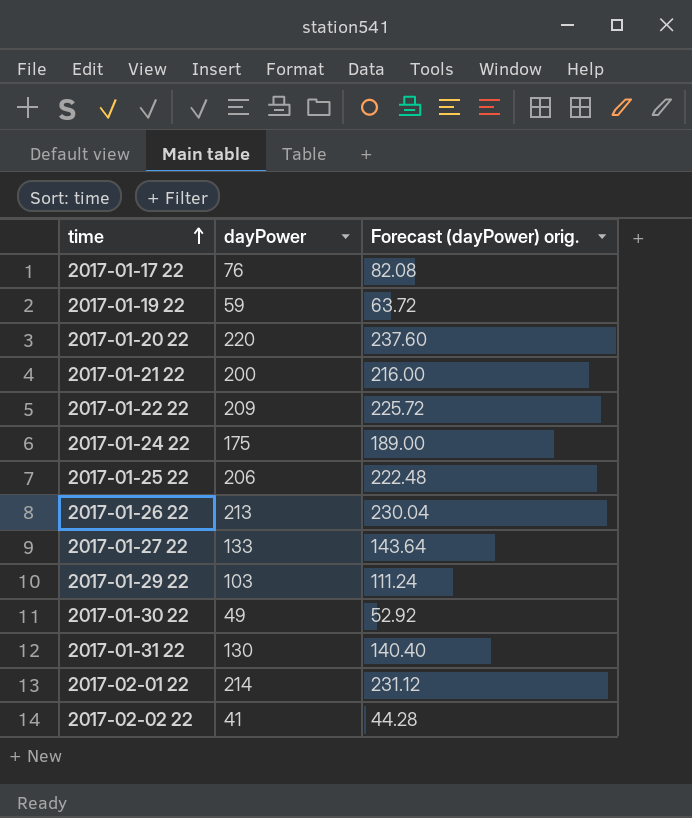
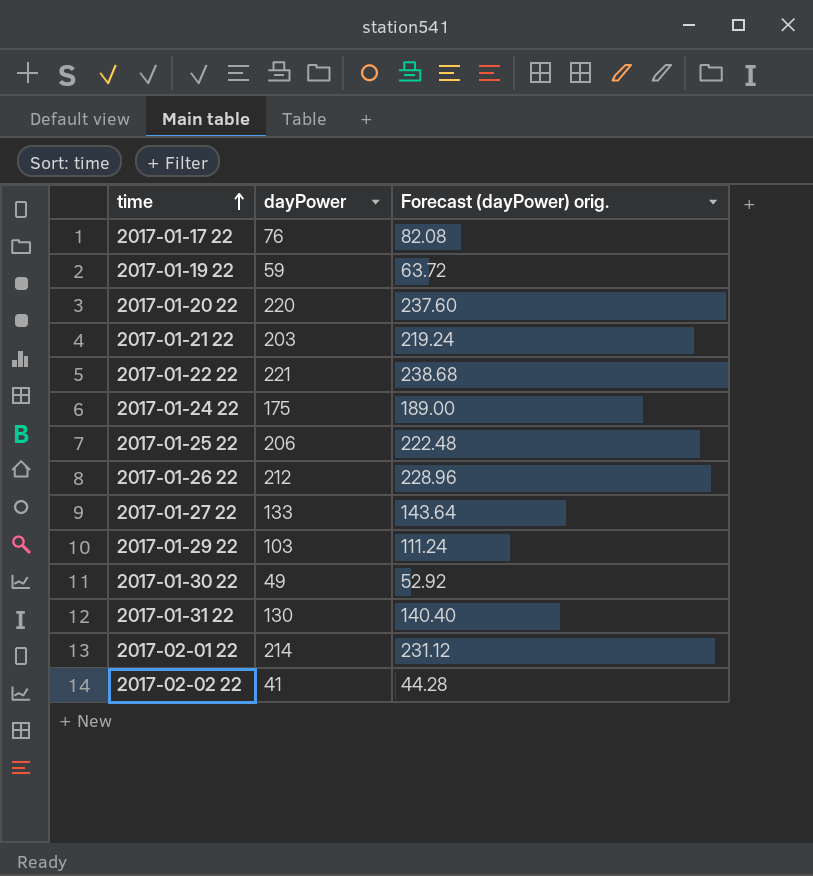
2017-01-21 22 | dayPower: 200 -> 203
2017-01-21 22 | Forecast (dayPower) orig.: 216.00 -> 219.24
2017-01-22 22 | dayPower: 209 -> 221
2017-01-22 22 | Forecast (dayPower) orig.: 225.72 -> 238.68
2017-01-26 22 | dayPower: 213 -> 212
2017-01-26 22 | Forecast (dayPower) orig.: 230.04 -> 228.96

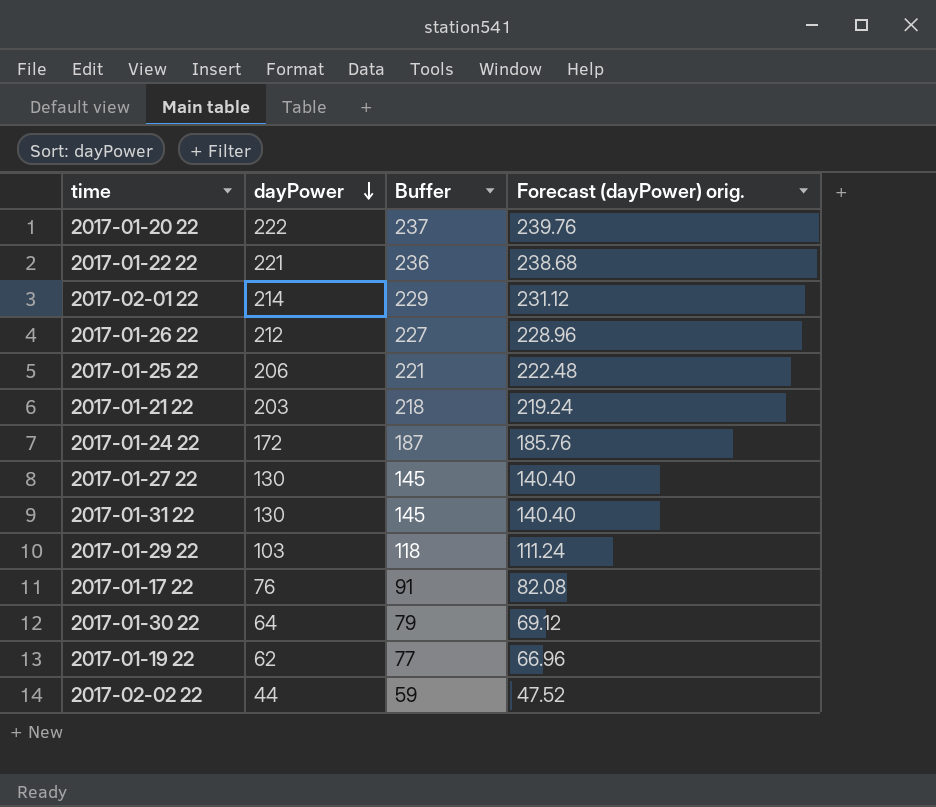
row order: time ascending -> dayPower descending
column Buffer | formula: none -> [dayPower] + 15
2017-01-20 22 | dayPower: 220 -> 222
2017-01-20 22 | Forecast (dayPower) orig.: 237.60 -> 239.76
2017-01-24 22 | dayPower: 175 -> 172
2017-01-24 22 | Forecast (dayPower) orig.: 189.00 -> 185.76
2017-01-27 22 | dayPower: 133 -> 130
2017-01-27 22 | Forecast (dayPower) orig.: 143.64 -> 140.40
2017-01-30 22 | dayPower: 49 -> 64
2017-01-30 22 | Forecast (dayPower) orig.: 52.92 -> 69.12
2017-01-19 22 | dayPower: 59 -> 62
2017-01-19 22 | Forecast (dayPower) orig.: 63.72 -> 66.96
2017-02-02 22 | dayPower: 41 -> 44
2017-02-02 22 | Forecast (dayPower) orig.: 44.28 -> 47.52

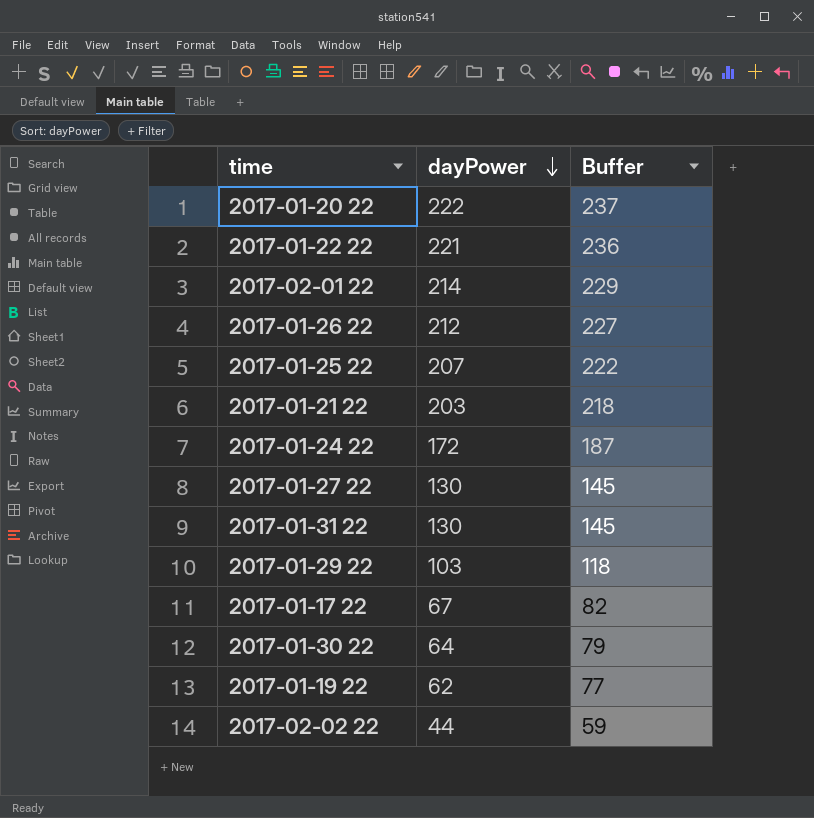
column Forecast (dayPower) orig. | formula: [dayPower] * 1.08 -> none
2017-01-25 22 | dayPower: 206 -> 207
2017-01-25 22 | Buffer: 221 -> 222
2017-01-17 22 | dayPower: 76 -> 67
2017-01-17 22 | Buffer: 91 -> 82

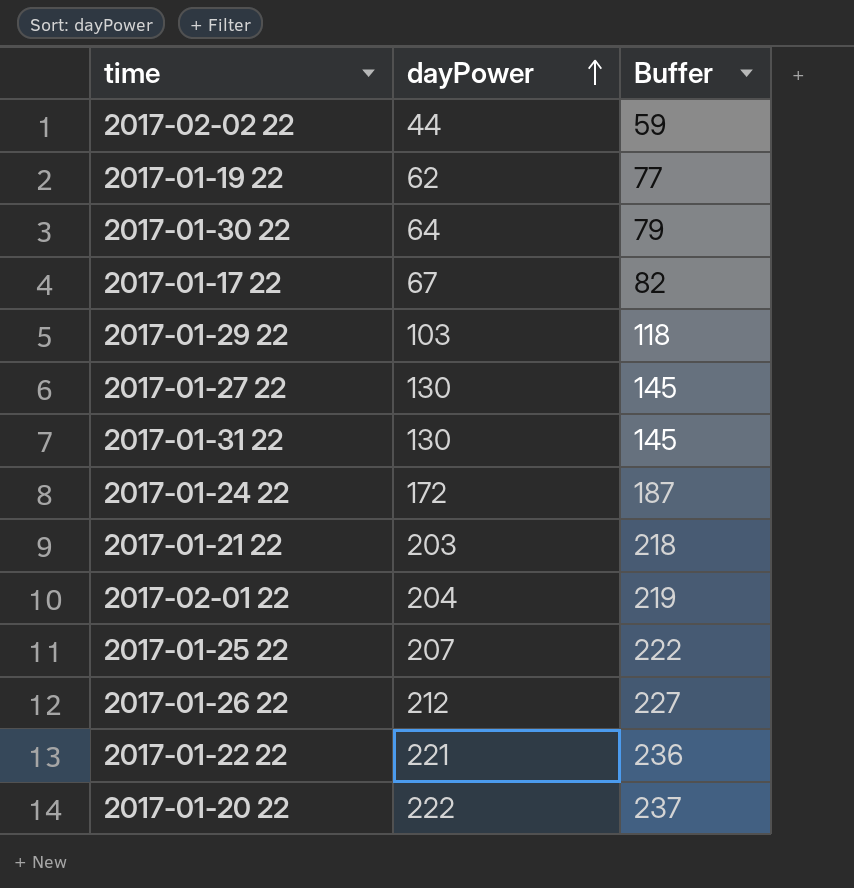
row order: dayPower descending -> dayPower ascending
2017-02-01 22 | dayPower: 214 -> 204
2017-02-01 22 | Buffer: 229 -> 219

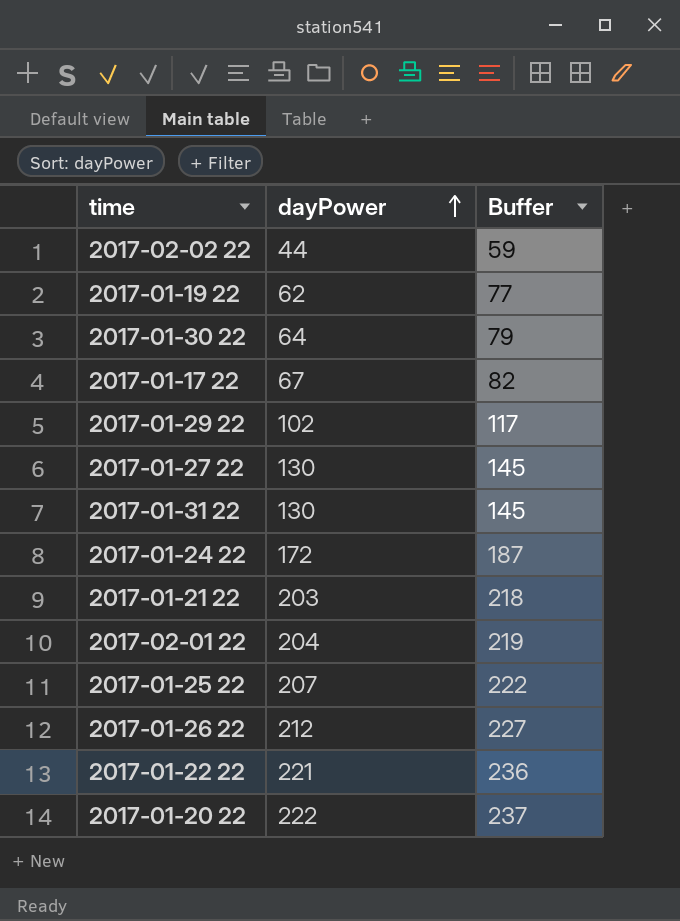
2017-01-29 22 | dayPower: 103 -> 102
2017-01-29 22 | Buffer: 118 -> 117

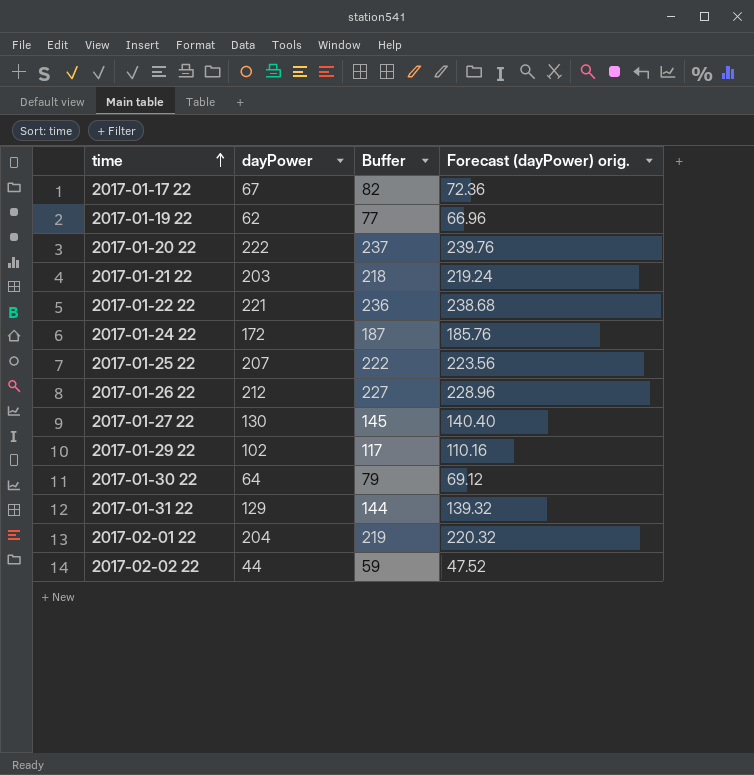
row order: dayPower ascending -> time ascending
column Forecast (dayPower) orig. | formula: none -> [dayPower] * 1.08
2017-01-31 22 | dayPower: 130 -> 129
2017-01-31 22 | Buffer: 145 -> 144

